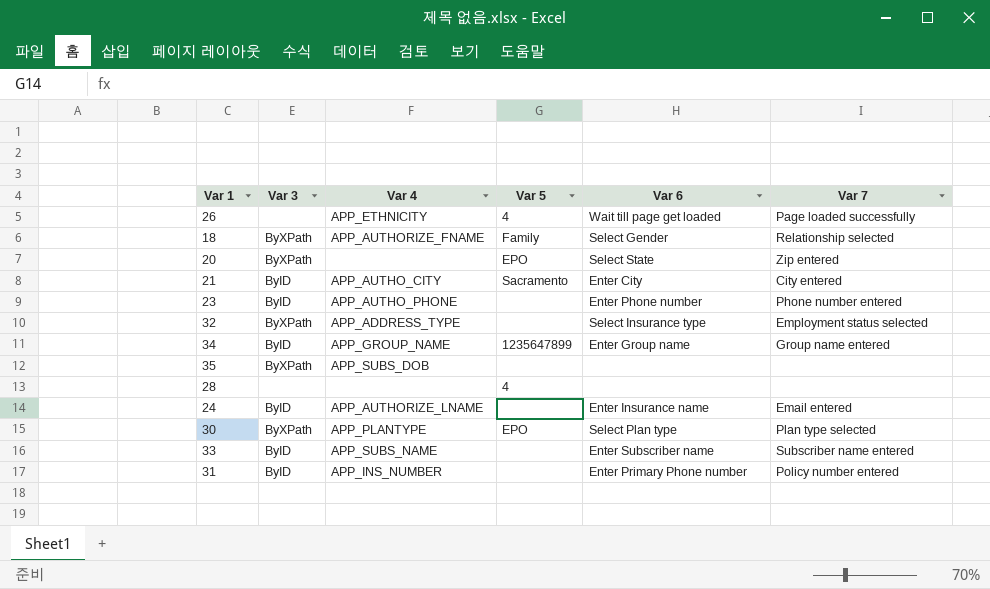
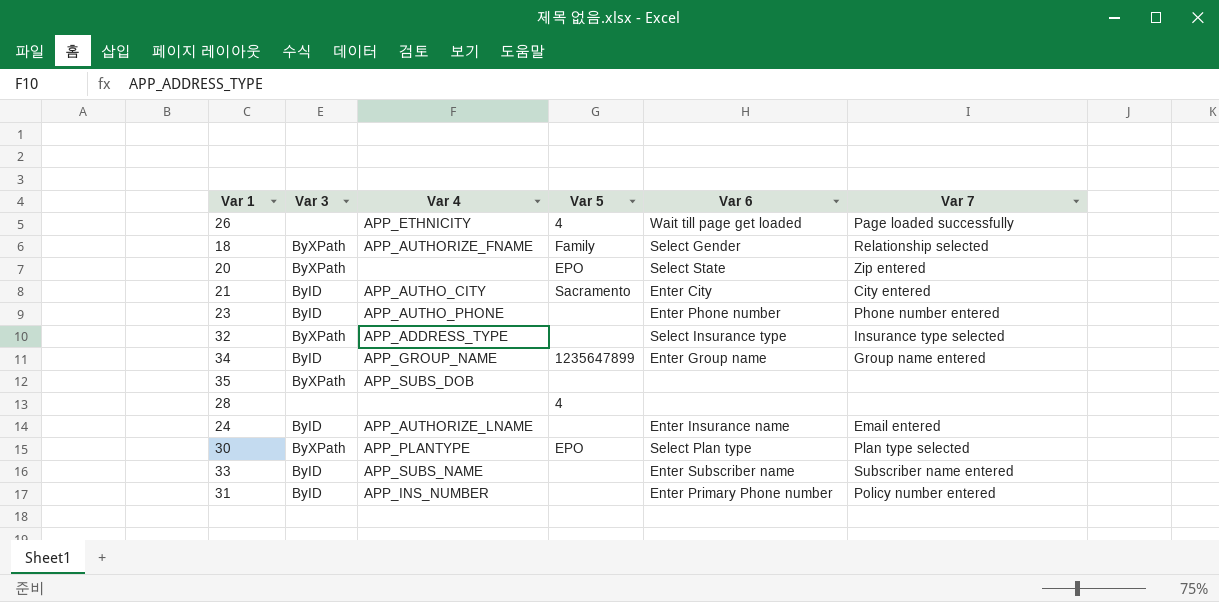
32 | Var 7: Employment status selected -> Insurance type selected

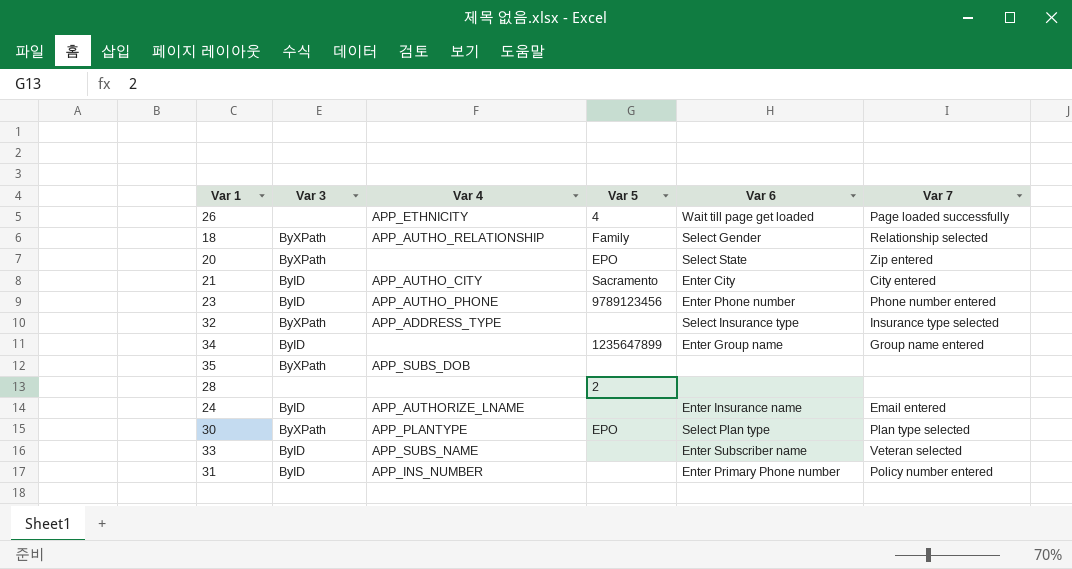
18 | Var 4: APP_AUTHORIZE_FNAME -> APP_AUTHO_RELATIONSHIP
23 | Var 5: none -> 9789123456
34 | Var 4: APP_GROUP_NAME -> none
28 | Var 5: 4 -> 2
33 | Var 7: Subscriber name entered -> Veteran selected

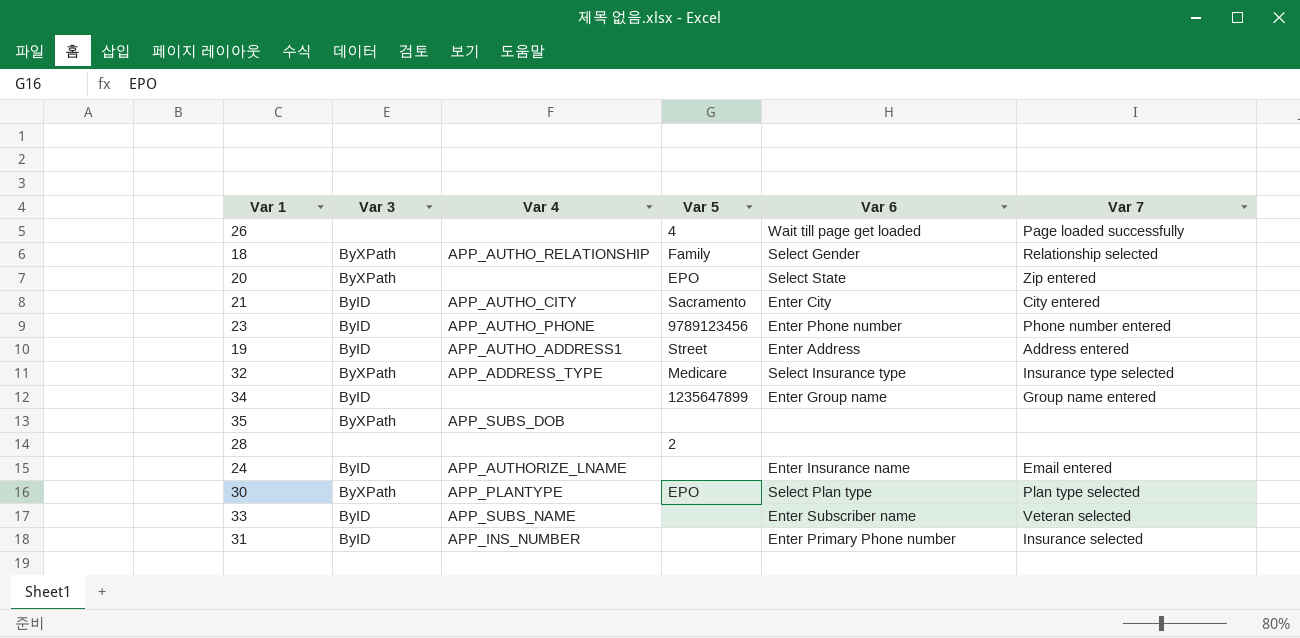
26 | Var 4: APP_ETHNICITY -> none
row 19: none -> ByID | APP_AUTHO_ADDRESS1 | Street | Enter Address | Address entered
32 | Var 5: none -> Medicare
31 | Var 7: Policy number entered -> Insurance selected

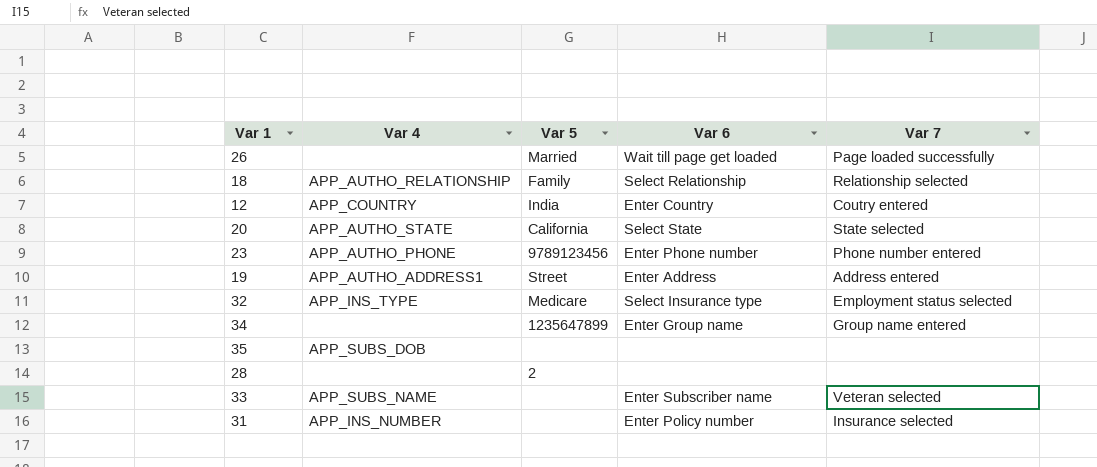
column Var 3 | position: 2 -> none
row 21: ByID | APP_AUTHO_CITY | Sacramento | Enter City | City entered -> none
row 24: ByID | APP_AUTHORIZE_LNAME | none | Enter Insurance name | Email entered -> none
row 30: ByXPath | APP_PLANTYPE | EPO | Select Plan type | Plan type selected -> none
26 | Var 5: 4 -> Married
18 | Var 6: Select Gender -> Select Relationship
row 12: none -> APP_COUNTRY | India | Enter Country | Coutry entered
20 | Var 4: none -> APP_AUTHO_STATE
20 | Var 5: EPO -> California
20 | Var 7: Zip entered -> State selected
32 | Var 4: APP_ADDRESS_TYPE -> APP_INS_TYPE
32 | Var 7: Insurance type selected -> Employment status selected
31 | Var 6: Enter Primary Phone number -> Enter Policy number

